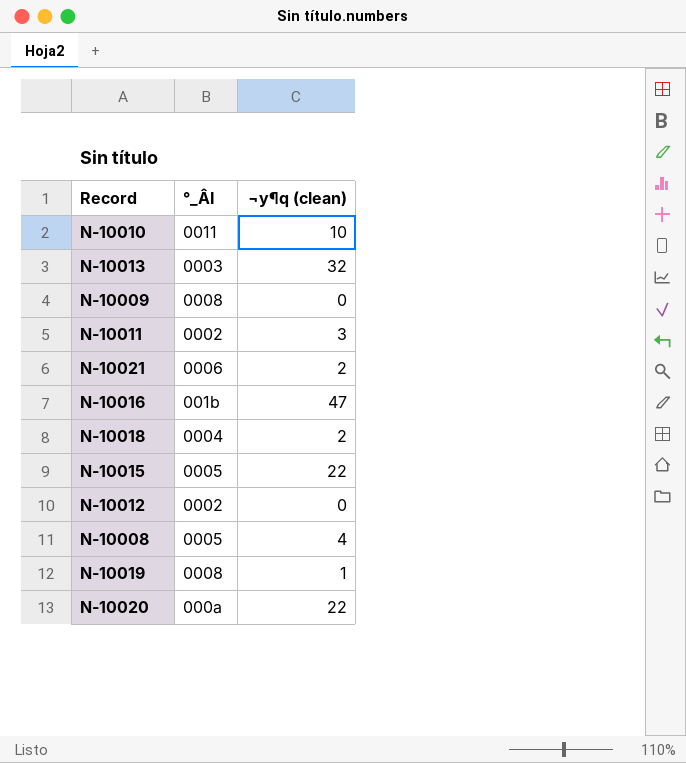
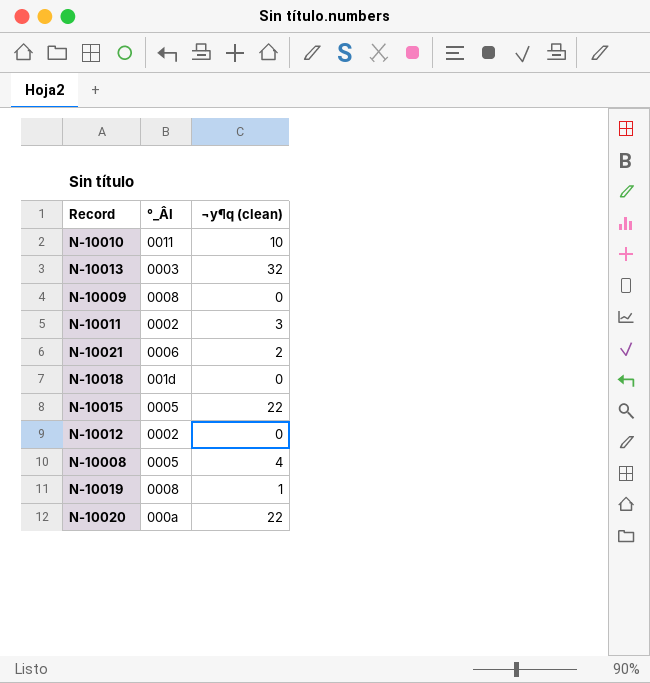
row N-10016: 001b | 47 -> none
N-10018 | °_ÂI: 0004 -> 001d
N-10018 | ¬y¶q (clean): 2 -> 0

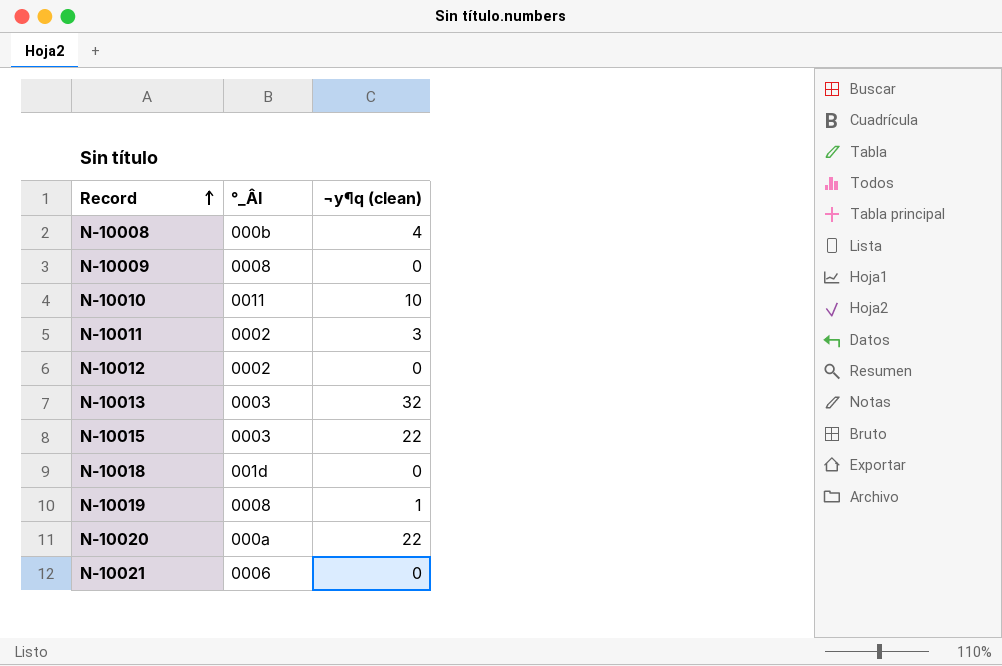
row order: none -> Record ascending
N-10008 | °_ÂI: 0005 -> 000b
N-10015 | °_ÂI: 0005 -> 0003
N-10021 | ¬y¶q (clean): 2 -> 0

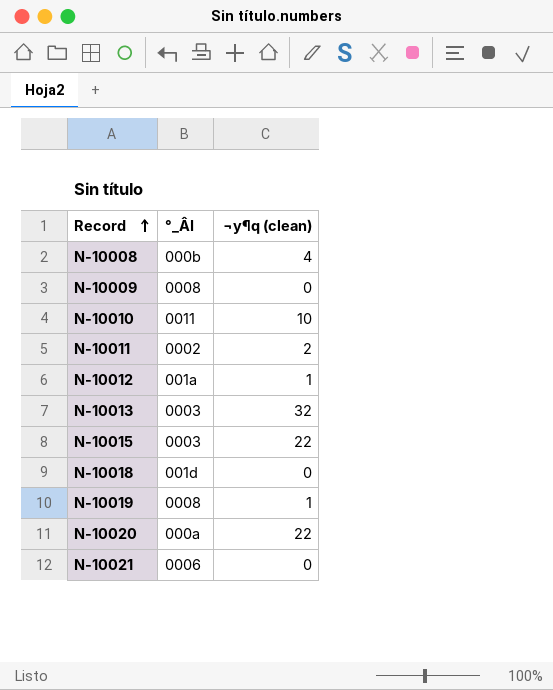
N-10011 | ¬y¶q (clean): 3 -> 2
N-10012 | °_ÂI: 0002 -> 001a
N-10012 | ¬y¶q (clean): 0 -> 1

